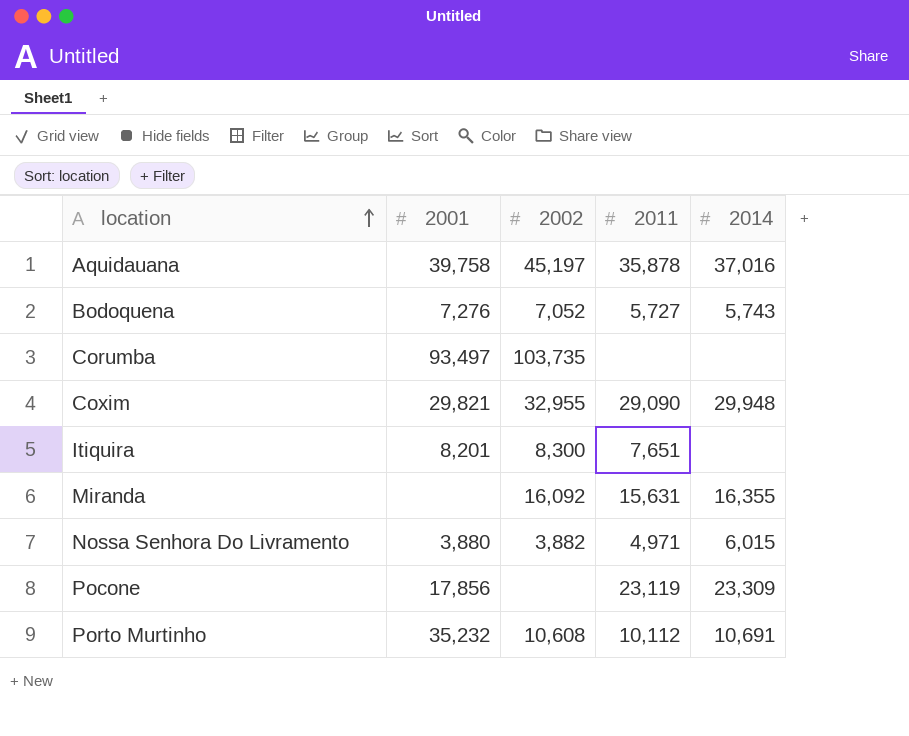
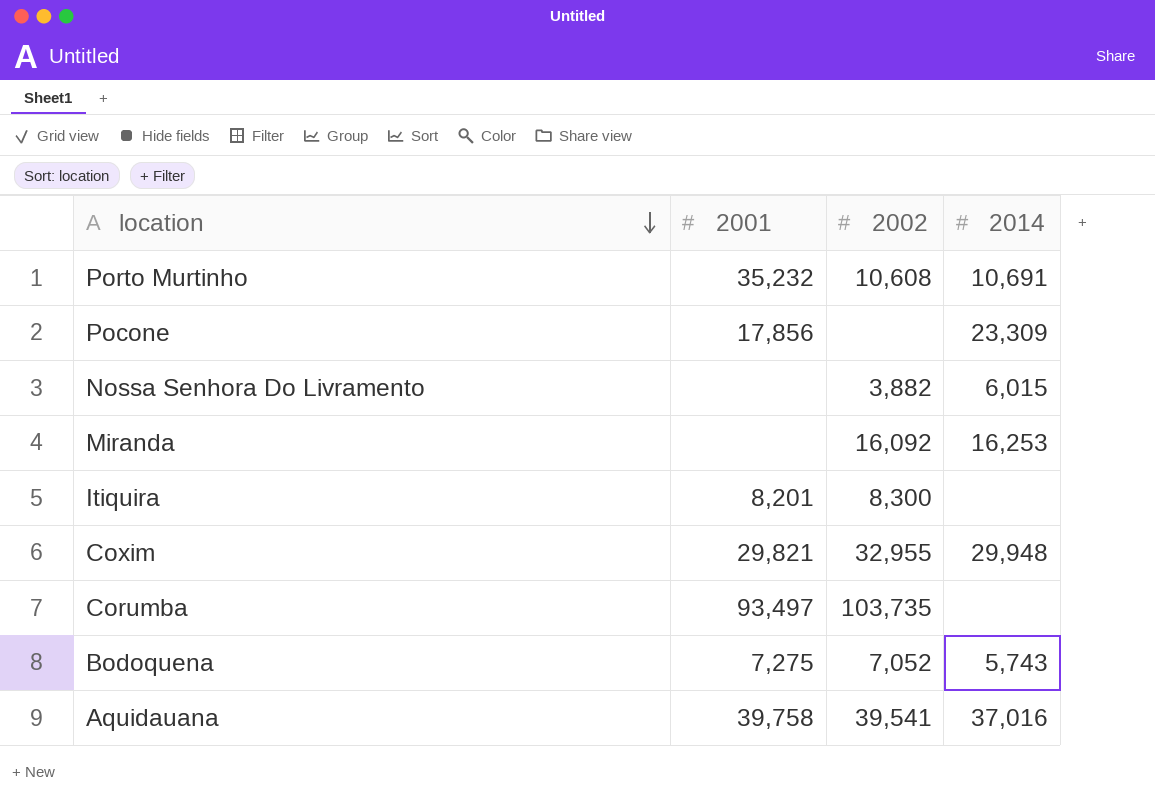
row order: location ascending -> location descending
column 2011 | position: 4 -> none
Nossa Senhora Do Livramento | 2001: 3,880 -> none
Miranda | 2014: 16,355 -> 16,253
Bodoquena | 2001: 7,276 -> 7,275
Aquidauana | 2002: 45,197 -> 39,541

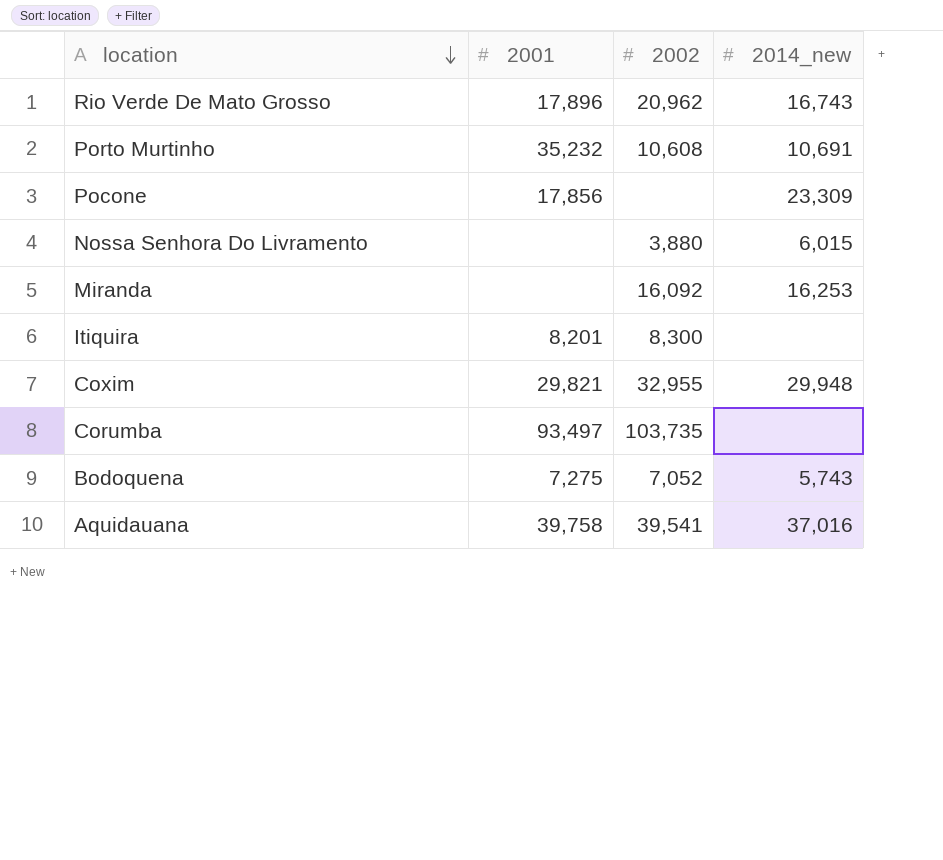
column name: 2014 -> 2014_new
row Rio Verde De Mato Grosso: none -> 17,896 | 20,962 | 16,743
Nossa Senhora Do Livramento | 2002: 3,882 -> 3,880

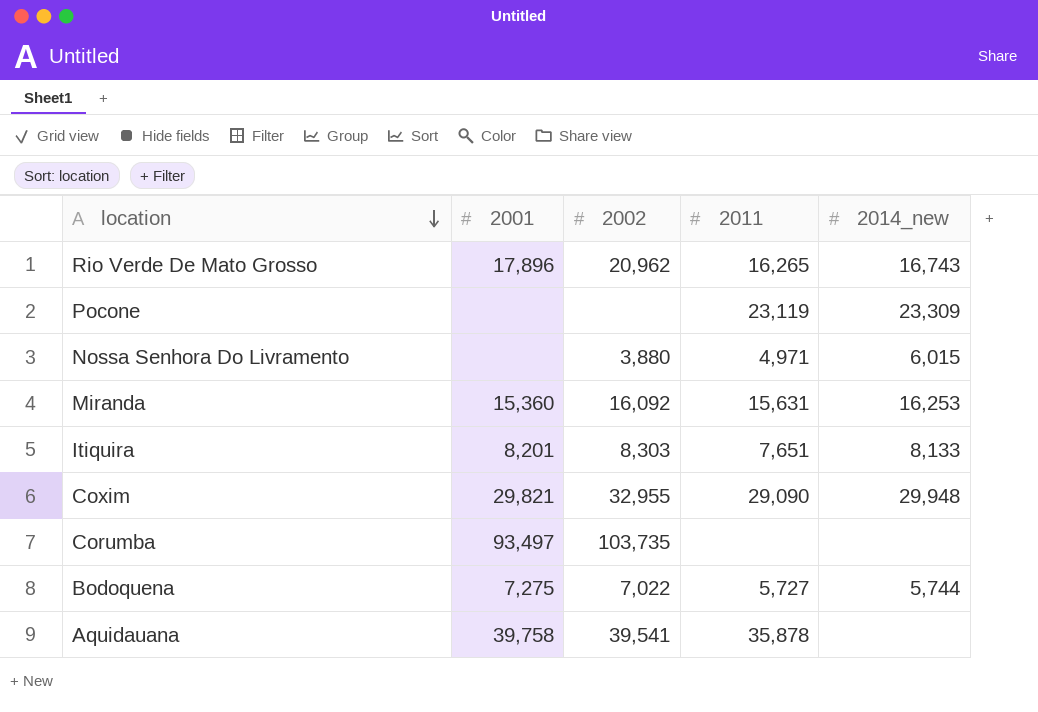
column 2011 | position: none -> 4
row Porto Murtinho: 35,232 | 10,608 | 10,691 -> none
Pocone | 2001: 17,856 -> none
Miranda | 2001: none -> 15,360
Itiquira | 2002: 8,300 -> 8,303
Itiquira | 2014_new: none -> 8,133
Bodoquena | 2002: 7,052 -> 7,022
Bodoquena | 2014_new: 5,743 -> 5,744
Aquidauana | 2014_new: 37,016 -> none

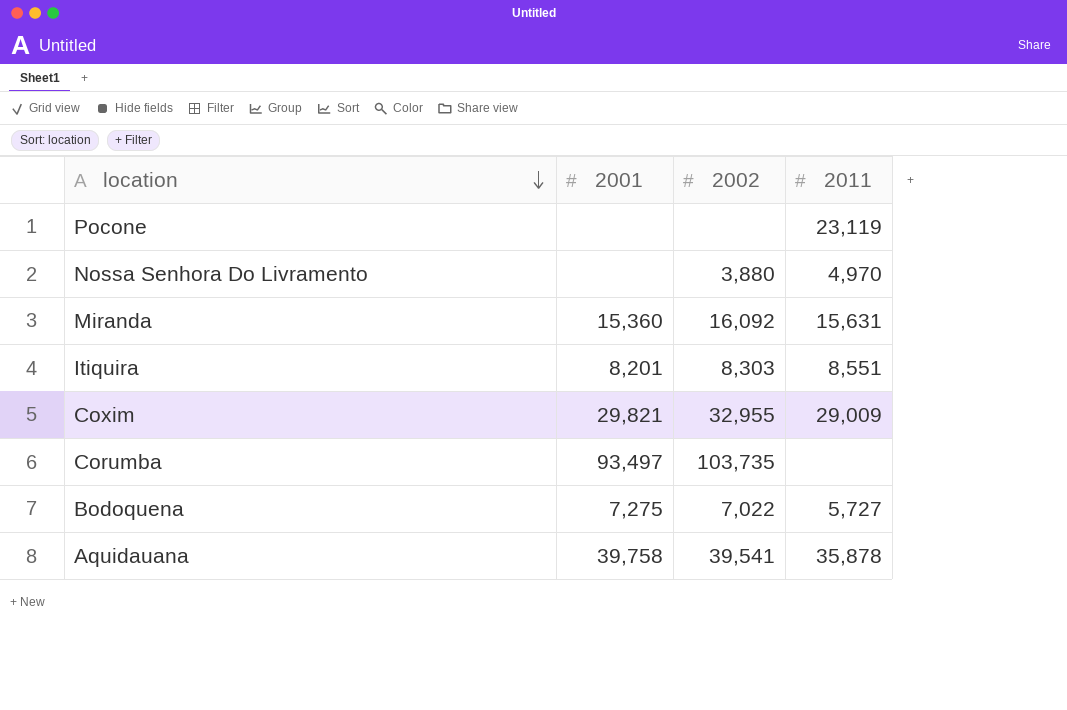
column 2014_new | position: 5 -> none
row Rio Verde De Mato Grosso: 17,896 | 20,962 | 16,265 | 16,743 -> none
Nossa Senhora Do Livramento | 2011: 4,971 -> 4,970
Itiquira | 2011: 7,651 -> 8,551
Coxim | 2011: 29,090 -> 29,009

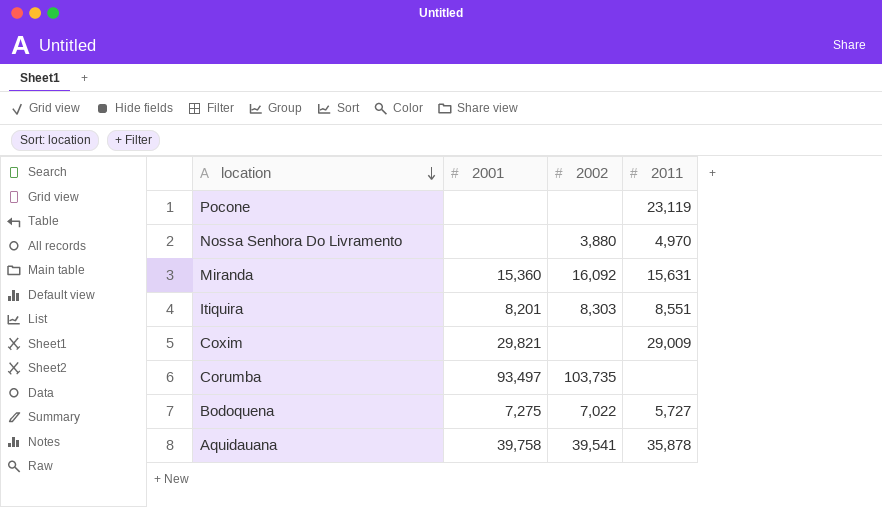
Coxim | 2002: 32,955 -> none

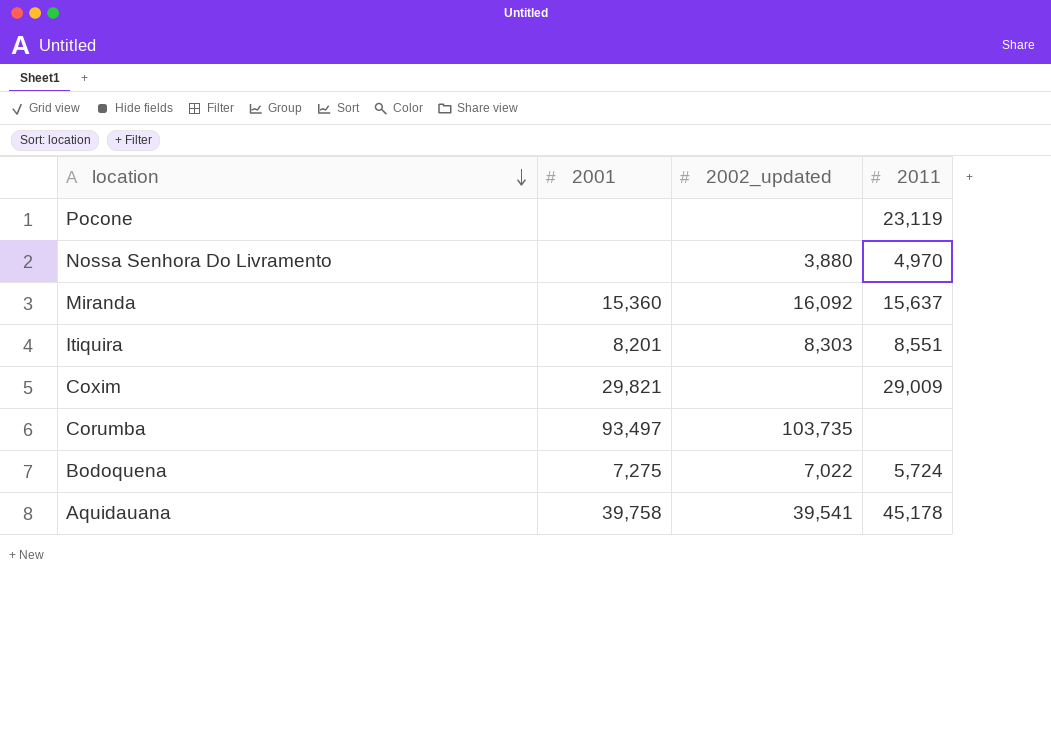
column name: 2002 -> 2002_updated
Miranda | 2011: 15,631 -> 15,637
Bodoquena | 2011: 5,727 -> 5,724
Aquidauana | 2011: 35,878 -> 45,178

